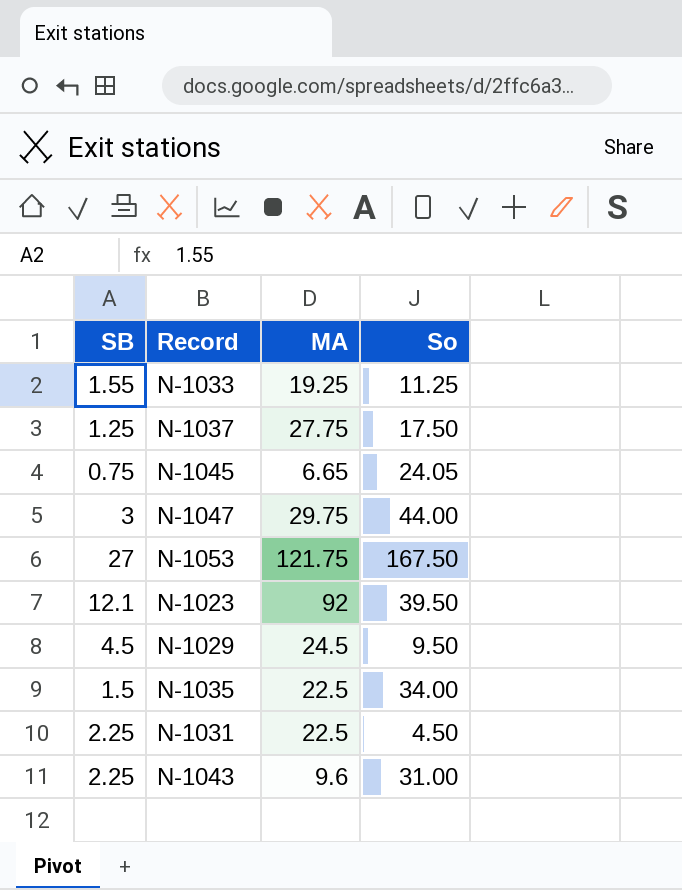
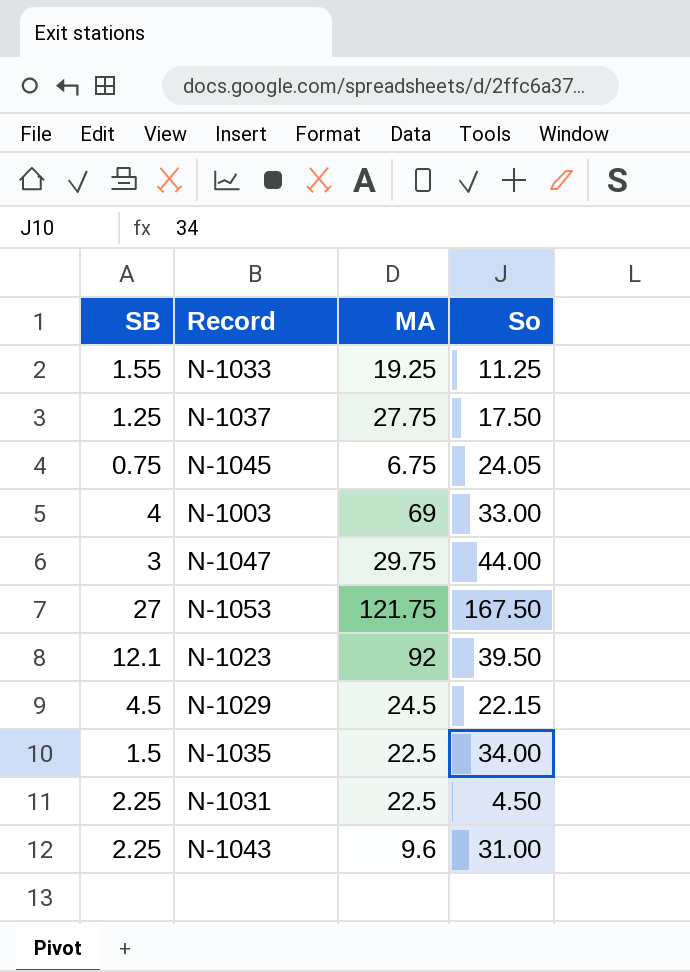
N-1045 | MA: 6.65 -> 6.75
row N-1003: none -> 4 | 69 | 33.00
N-1029 | So: 9.50 -> 22.15

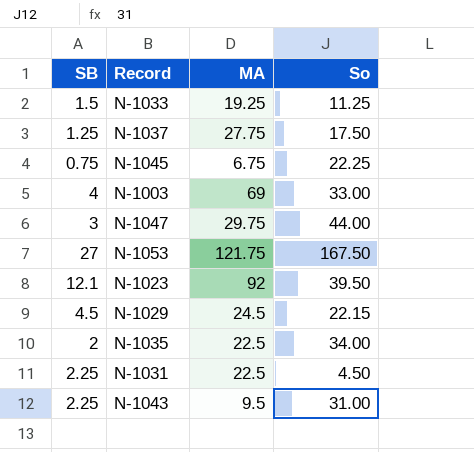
N-1033 | SB: 1.55 -> 1.5
N-1045 | So: 24.05 -> 22.25
N-1035 | SB: 1.5 -> 2
N-1043 | MA: 9.6 -> 9.5

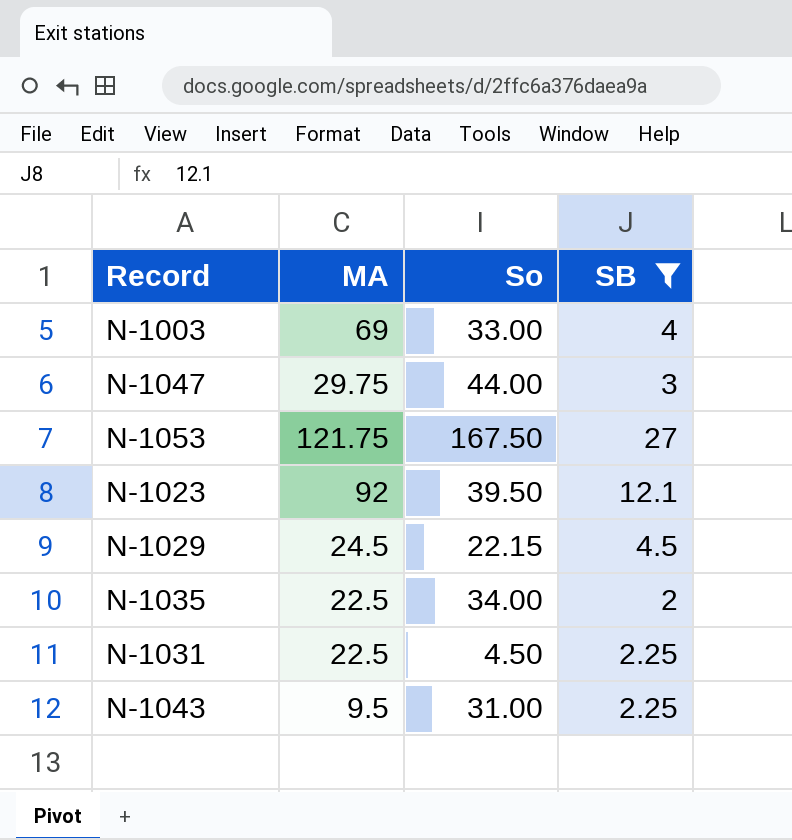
filter: none -> SB >= 2
column SB | position: 1 -> 4

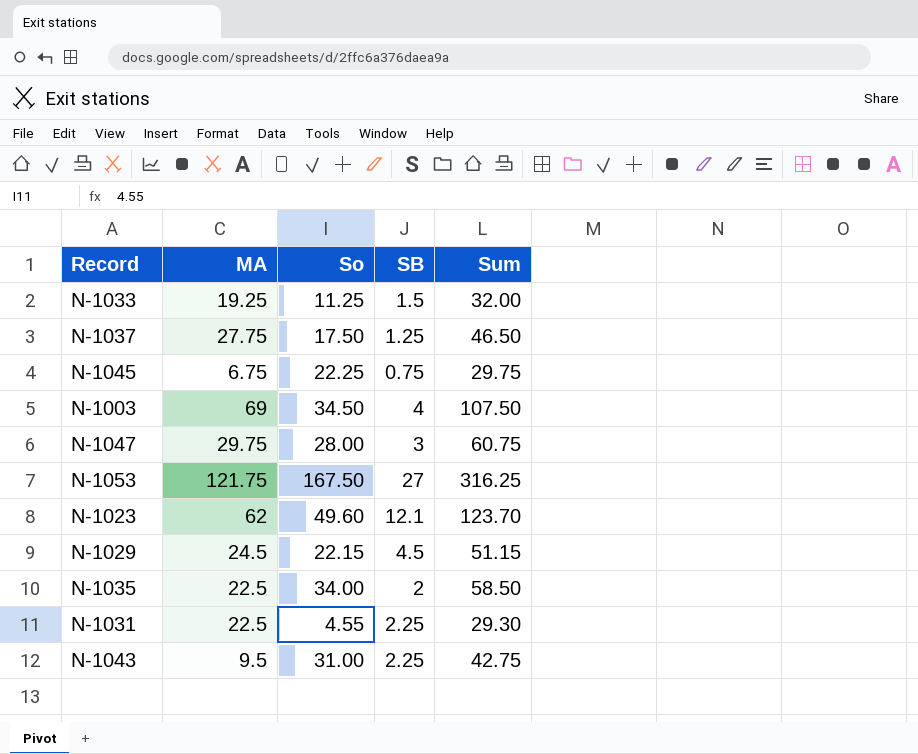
filter: SB >= 2 -> none
column Sum | formula: none -> [MA] + [So] + [SB]
N-1003 | So: 33.00 -> 34.50
N-1047 | So: 44.00 -> 28.00
N-1023 | MA: 92 -> 62
N-1023 | So: 39.50 -> 49.60
N-1031 | So: 4.50 -> 4.55

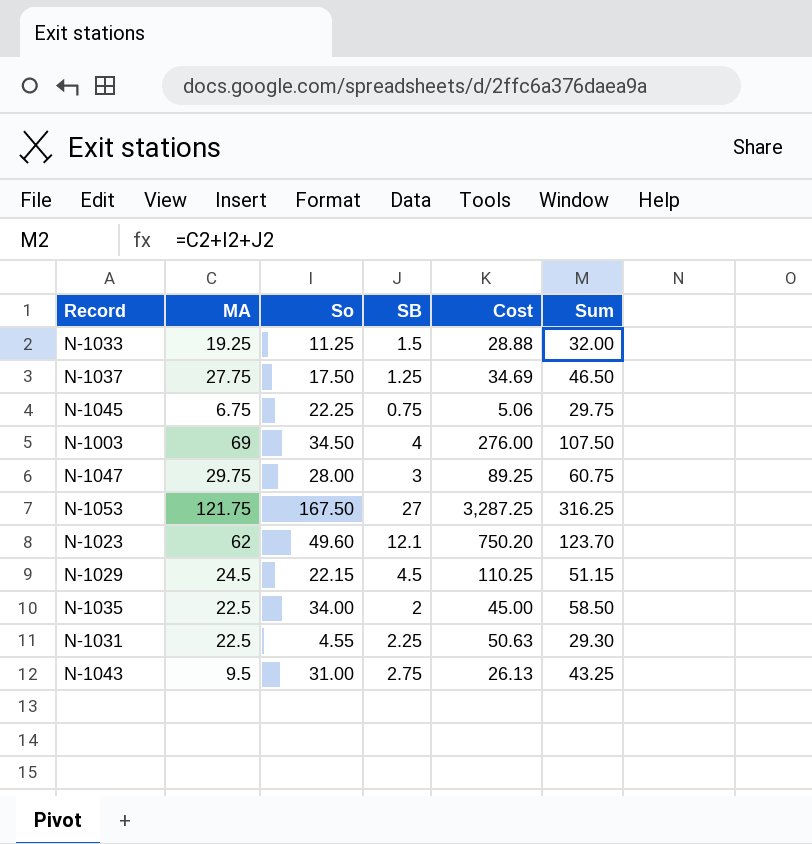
column Cost | formula: none -> [MA] * [SB]
N-1043 | SB: 2.25 -> 2.75
N-1043 | Sum: 42.75 -> 43.25

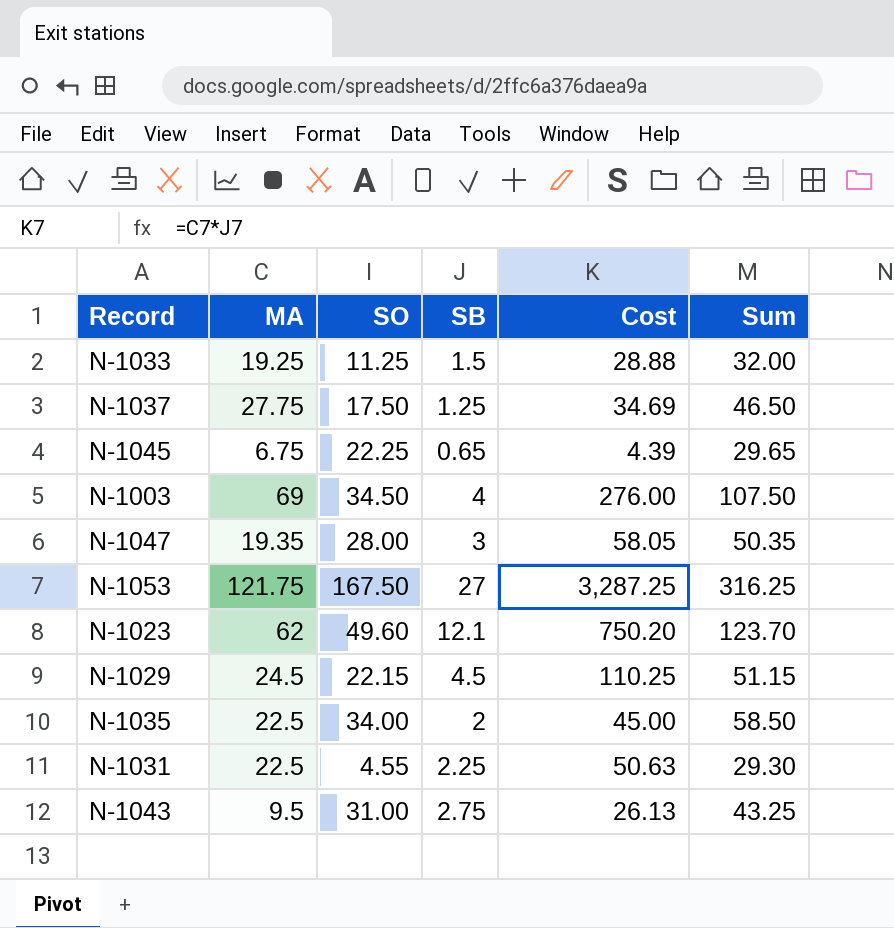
column name: So -> SO
N-1045 | SB: 0.75 -> 0.65
N-1045 | Cost: 5.06 -> 4.39
N-1045 | Sum: 29.75 -> 29.65
N-1047 | MA: 29.75 -> 19.35
N-1047 | Cost: 89.25 -> 58.05
N-1047 | Sum: 60.75 -> 50.35

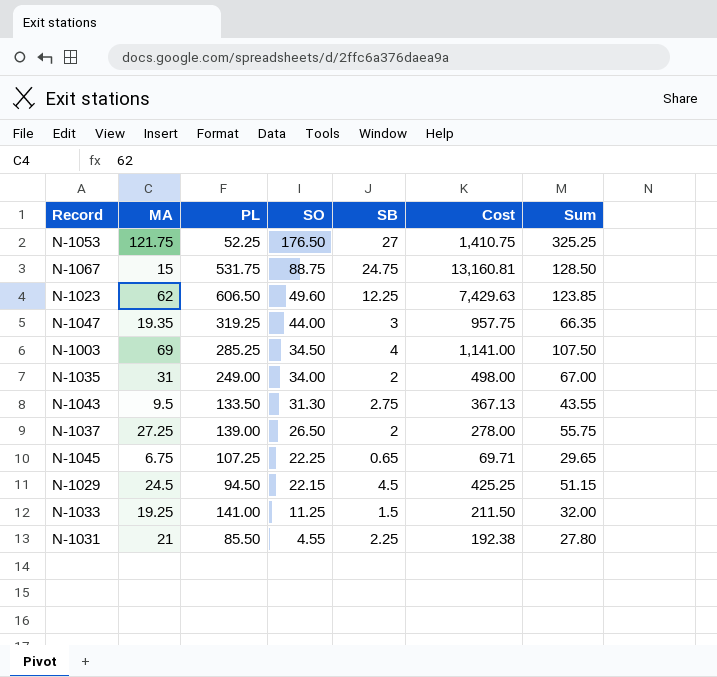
row order: none -> SO descending
column PL | position: none -> 3
column Cost | formula: [MA] * [SB] -> [PL] * [SB]
N-1053 | SO: 167.50 -> 176.50
N-1053 | Sum: 316.25 -> 325.25
row N-1067: none -> 15 | 531.75 | 88.75 | 24.75 | 13,160.81 | 128.50
N-1023 | SB: 12.1 -> 12.25
N-1023 | Sum: 123.70 -> 123.85
N-1047 | SO: 28.00 -> 44.00
N-1047 | Sum: 50.35 -> 66.35
N-1035 | MA: 22.5 -> 31
N-1035 | Sum: 58.50 -> 67.00
N-1043 | SO: 31.00 -> 31.30
N-1043 | Sum: 43.25 -> 43.55
N-1037 | MA: 27.75 -> 27.25
N-1037 | SO: 17.50 -> 26.50
N-1037 | SB: 1.25 -> 2
N-1037 | Sum: 46.50 -> 55.75
N-1031 | MA: 22.5 -> 21
N-1031 | Sum: 29.30 -> 27.80

